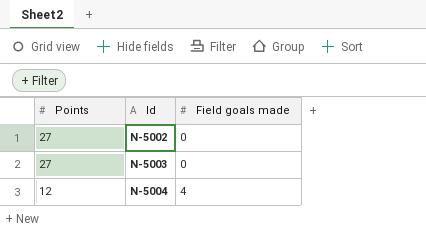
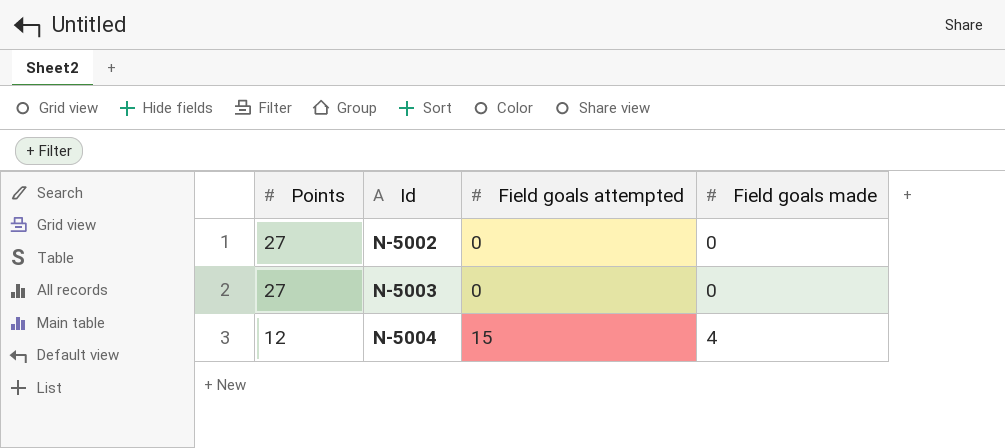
column Field goals attempted | position: none -> 3

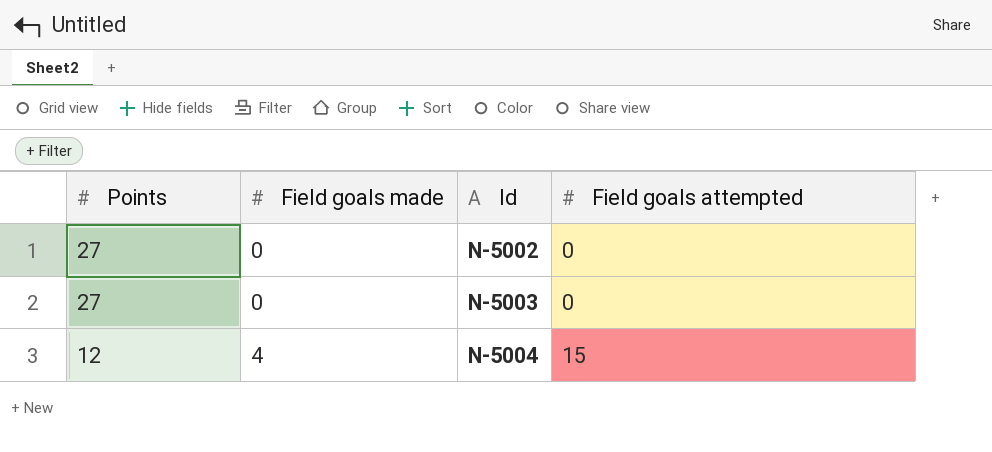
column Field goals made | position: 4 -> 2

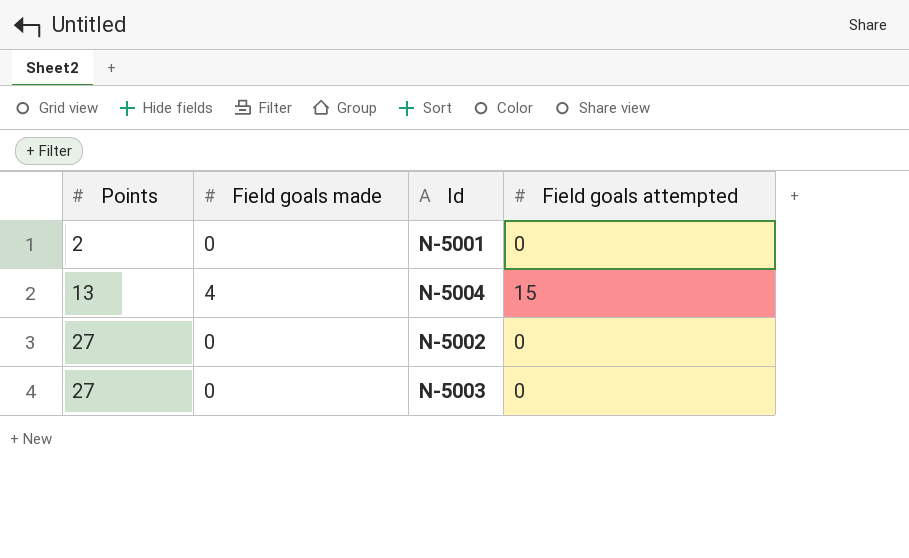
row order: Points descending -> Points ascending
row N-5001: none -> 2 | 0 | 0
N-5004 | Points: 12 -> 13

